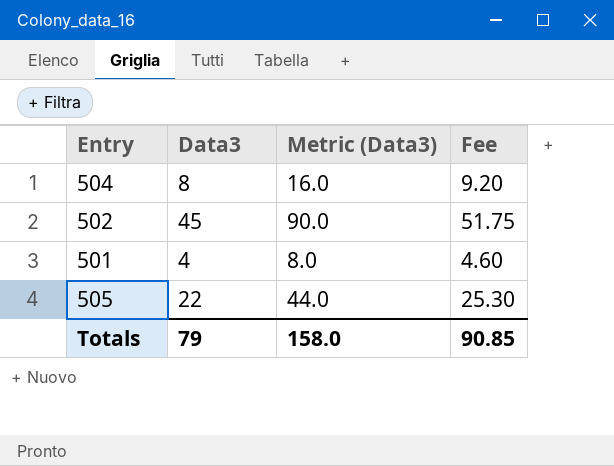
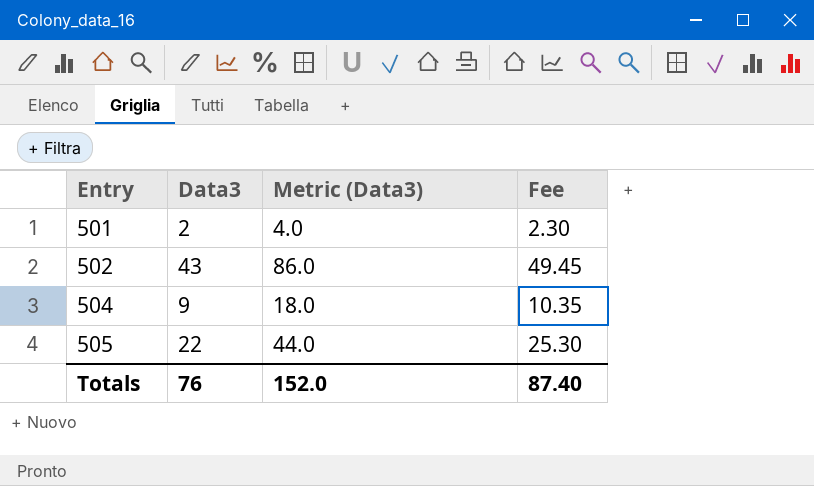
row order: none -> Entry ascending
501 | Data3: 4 -> 2
501 | Metric (Data3): 8.0 -> 4.0
501 | Fee: 4.60 -> 2.30
502 | Data3: 45 -> 43
502 | Metric (Data3): 90.0 -> 86.0
502 | Fee: 51.75 -> 49.45
504 | Data3: 8 -> 9
504 | Metric (Data3): 16.0 -> 18.0
504 | Fee: 9.20 -> 10.35
Totals | Data3: 79 -> 76
Totals | Metric (Data3): 158.0 -> 152.0
Totals | Fee: 90.85 -> 87.40

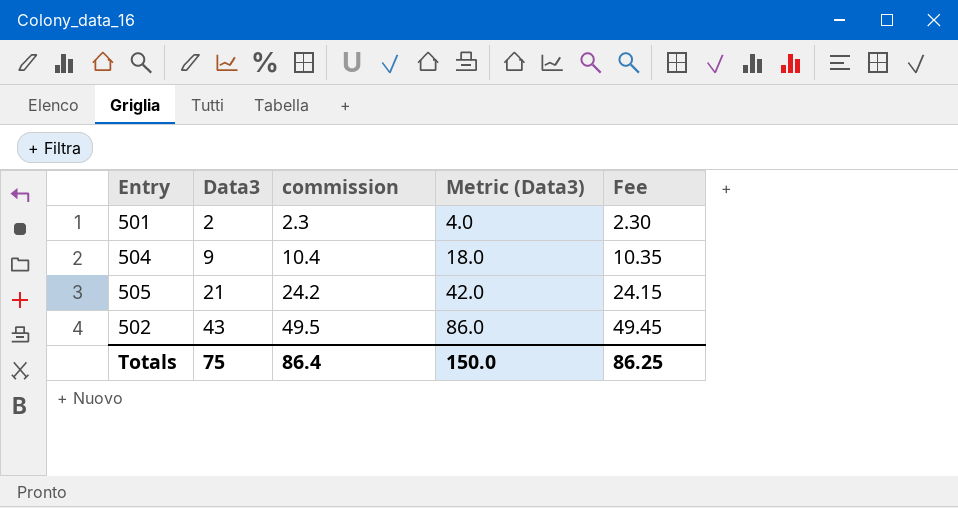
row order: Entry ascending -> Data3 ascending
column commission | formula: none -> [Data3] * 1.15
505 | Data3: 22 -> 21
505 | Metric (Data3): 44.0 -> 42.0
505 | Fee: 25.30 -> 24.15
Totals | Data3: 76 -> 75
Totals | Metric (Data3): 152.0 -> 150.0
Totals | Fee: 87.40 -> 86.25

